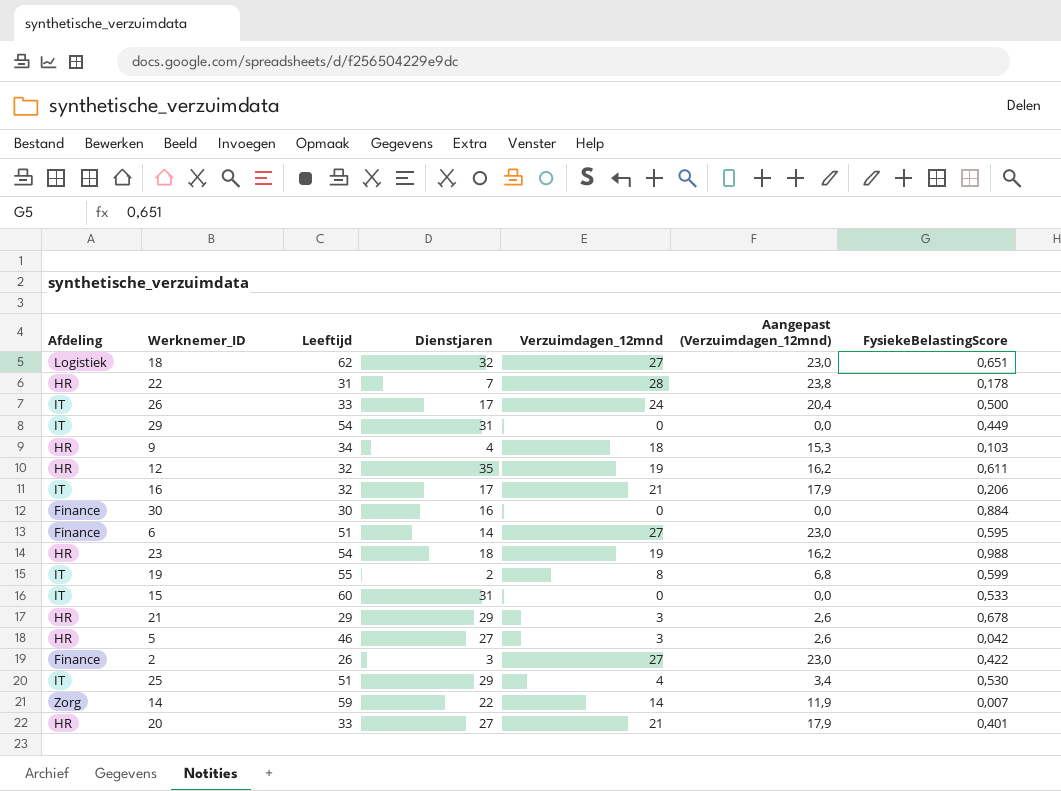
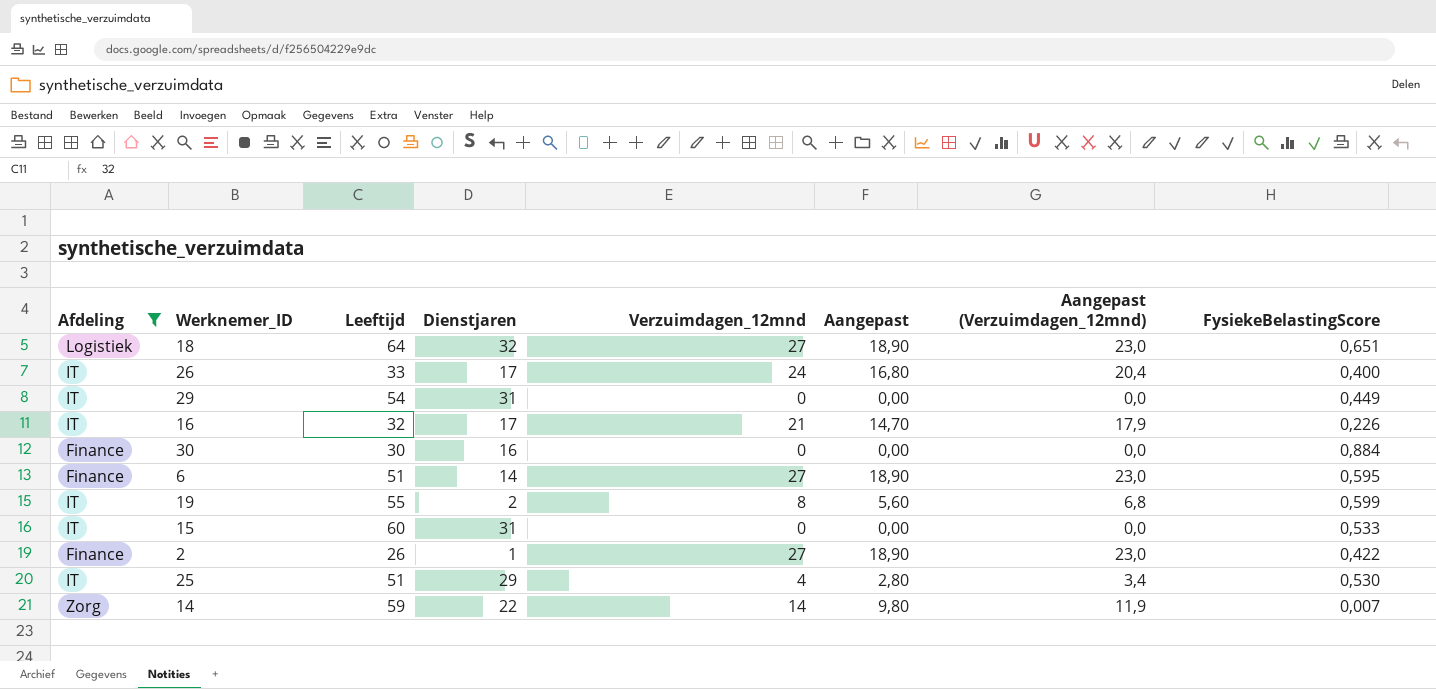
filter: none -> Afdeling != HR
column Aangepast | formula: none -> [Verzuimdagen_12mnd] * 0,7
18 | Leeftijd: 62 -> 64
26 | FysiekeBelastingScore: 0,500 -> 0,400
16 | FysiekeBelastingScore: 0,206 -> 0,226
2 | Dienstjaren: 3 -> 1

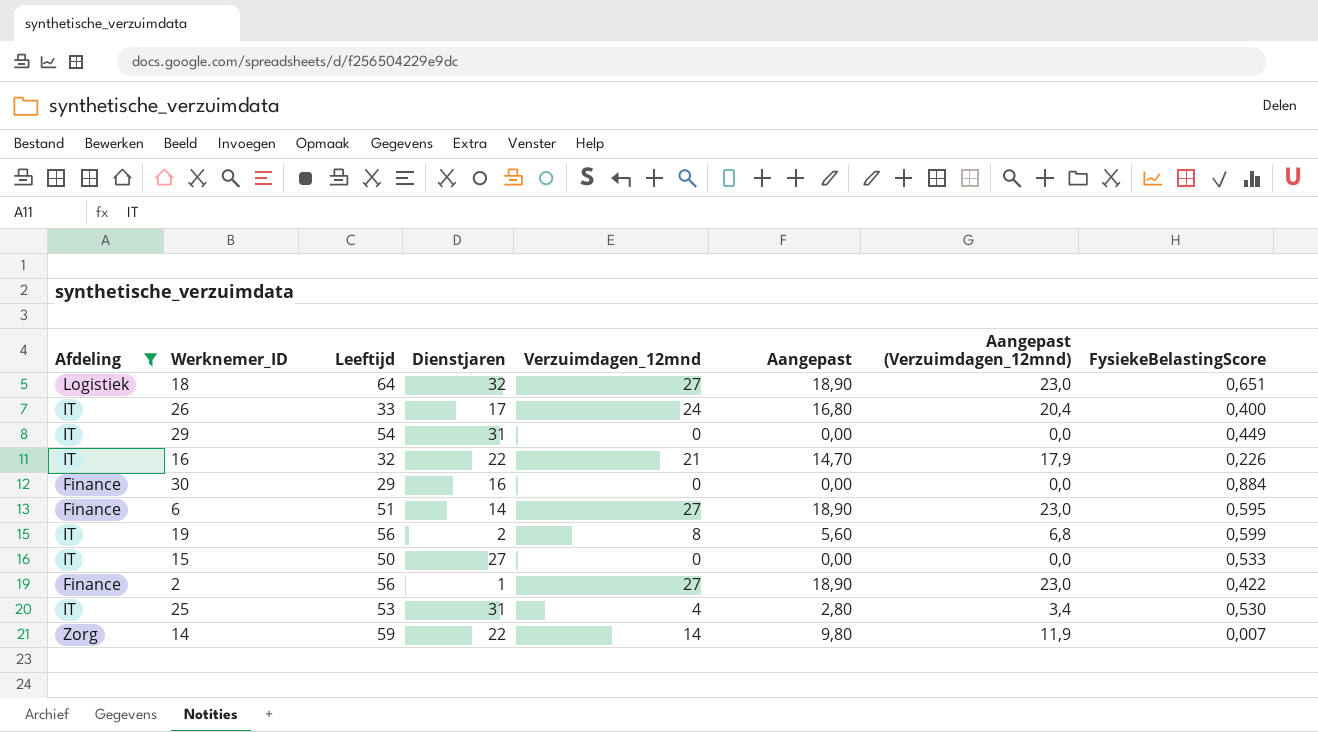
16 | Dienstjaren: 17 -> 22
30 | Leeftijd: 30 -> 29
19 | Leeftijd: 55 -> 56
15 | Leeftijd: 60 -> 50
15 | Dienstjaren: 31 -> 27
2 | Leeftijd: 26 -> 56
25 | Leeftijd: 51 -> 53
25 | Dienstjaren: 29 -> 31

